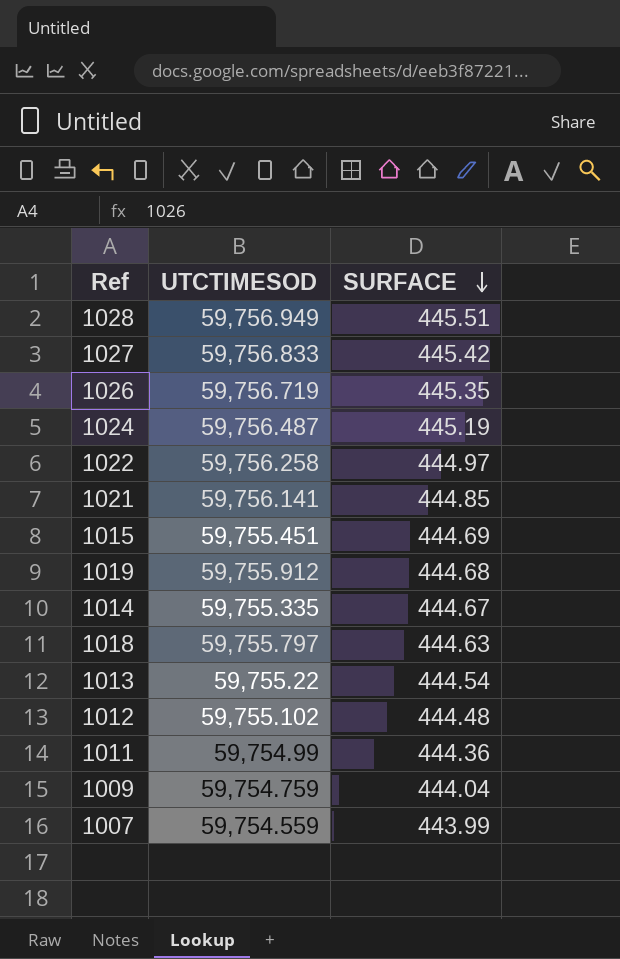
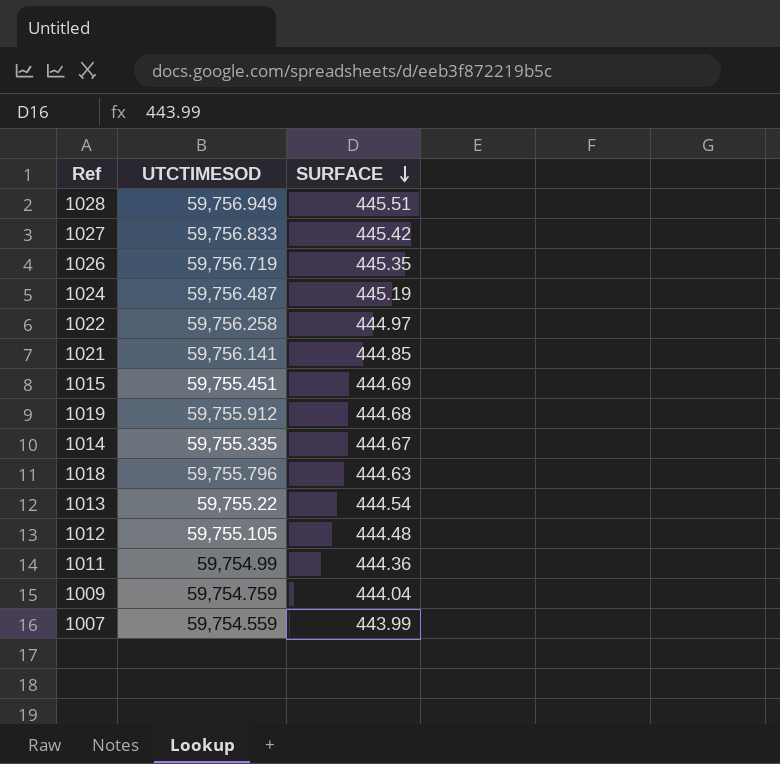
1018 | UTCTIMESOD: 59,755.797 -> 59,755.796
1012 | UTCTIMESOD: 59,755.102 -> 59,755.105

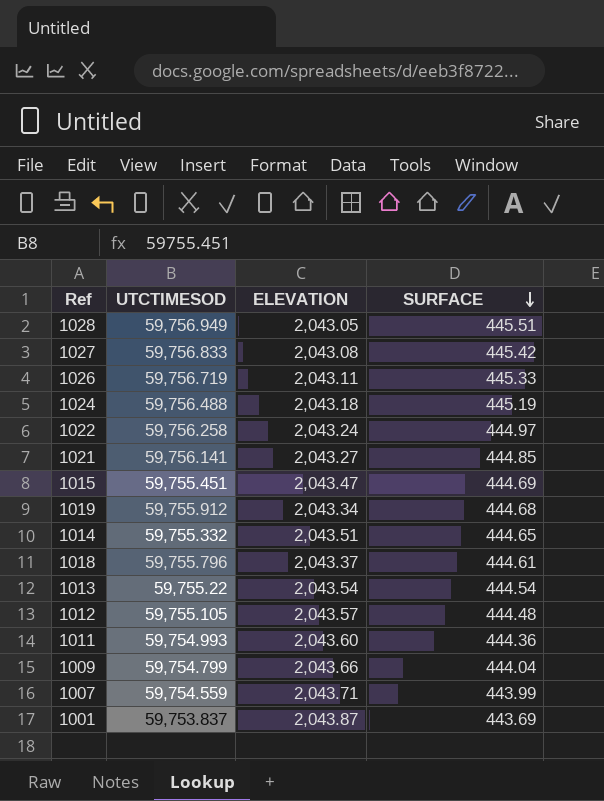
column ELEVATION | position: none -> 3
1026 | SURFACE: 445.35 -> 445.33
1024 | UTCTIMESOD: 59,756.487 -> 59,756.488
1014 | UTCTIMESOD: 59,755.335 -> 59,755.332
1014 | SURFACE: 444.67 -> 444.65
1018 | SURFACE: 444.63 -> 444.61
1011 | UTCTIMESOD: 59,754.99 -> 59,754.993
1009 | UTCTIMESOD: 59,754.759 -> 59,754.799
row 1001: none -> 59,753.837 | 2,043.87 | 443.69

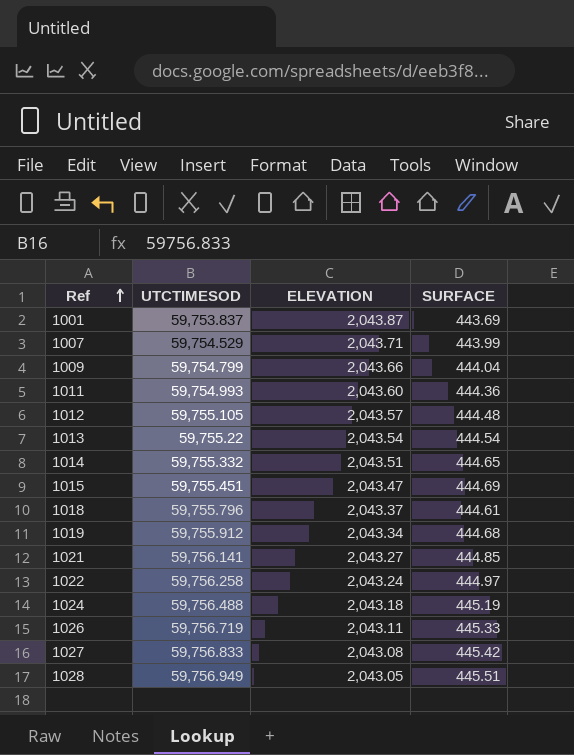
row order: SURFACE descending -> Ref ascending
1007 | UTCTIMESOD: 59,754.559 -> 59,754.529

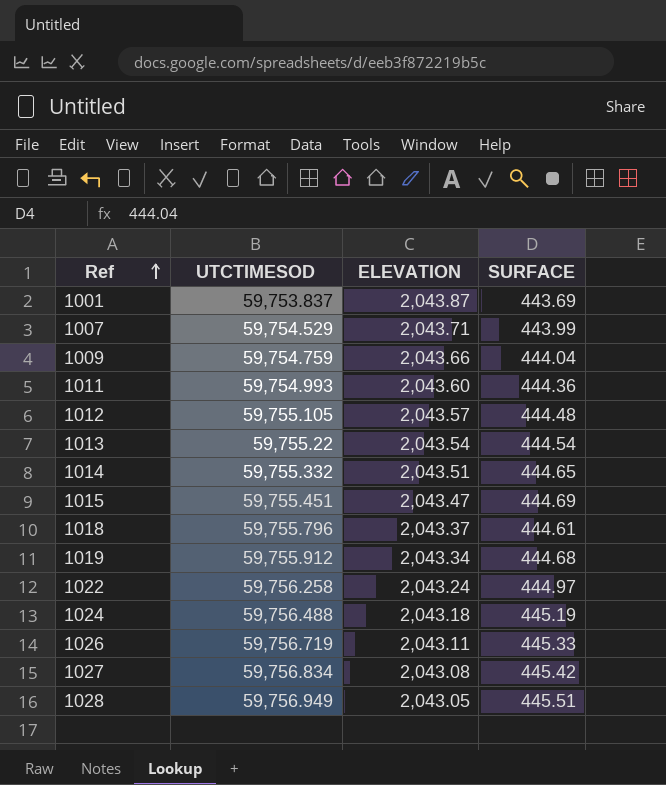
row 1021: 59,756.141 | 2,043.27 | 444.85 -> none
1009 | UTCTIMESOD: 59,754.799 -> 59,754.759
1027 | UTCTIMESOD: 59,756.833 -> 59,756.834

